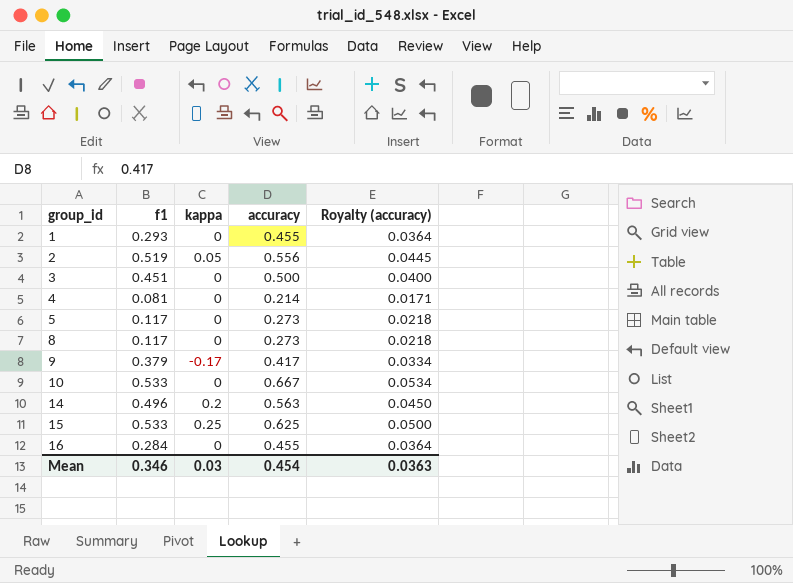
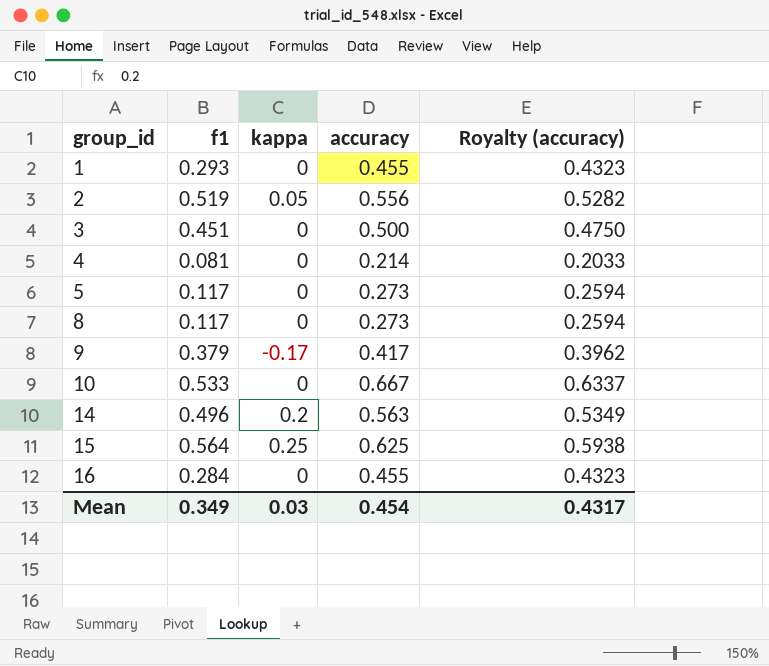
column Royalty (accuracy) | formula: [accuracy] * 0.08 -> [accuracy] * 0.95
15 | f1: 0.533 -> 0.564
Mean | f1: 0.346 -> 0.349
Mean | Royalty (accuracy): 0.0363 -> 0.4317

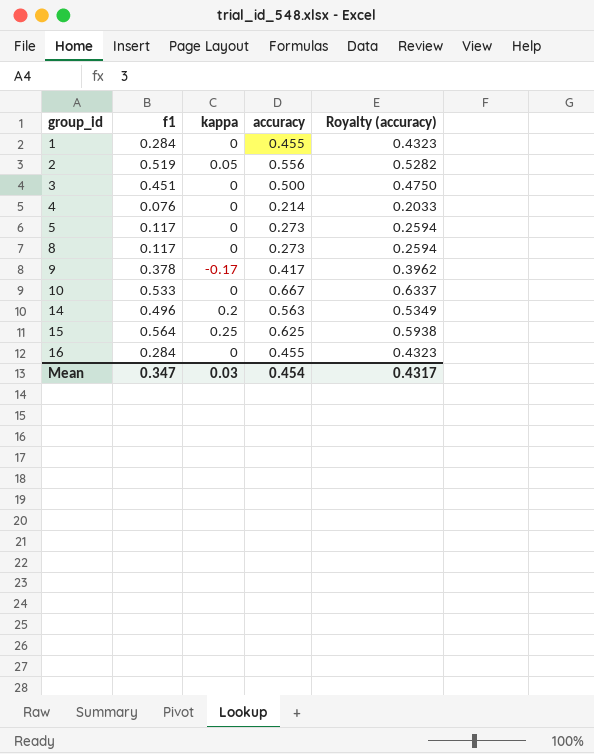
1 | f1: 0.293 -> 0.284
4 | f1: 0.081 -> 0.076
9 | f1: 0.379 -> 0.378
Mean | f1: 0.349 -> 0.347

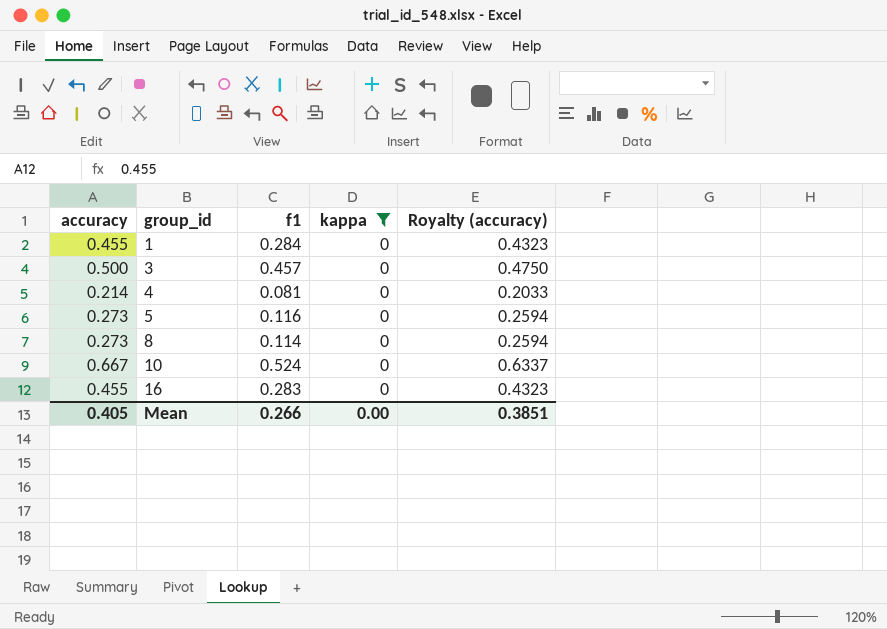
filter: none -> kappa = 0
column accuracy | position: 4 -> 1
3 | f1: 0.451 -> 0.457
4 | f1: 0.076 -> 0.081
5 | f1: 0.117 -> 0.116
8 | f1: 0.117 -> 0.114
10 | f1: 0.533 -> 0.524
16 | f1: 0.284 -> 0.283
Mean | accuracy: 0.454 -> 0.405
Mean | f1: 0.347 -> 0.266
Mean | kappa: 0.03 -> 0.00
Mean | Royalty (accuracy): 0.4317 -> 0.3851

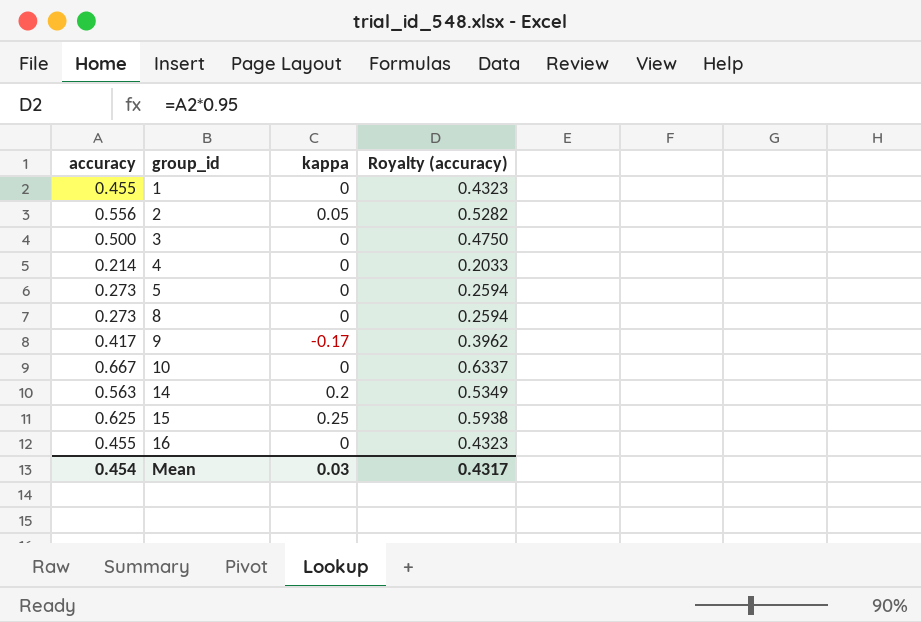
filter: kappa = 0 -> none
column f1 | position: 3 -> none
Mean | accuracy: 0.405 -> 0.454
Mean | kappa: 0.00 -> 0.03
Mean | Royalty (accuracy): 0.3851 -> 0.4317

